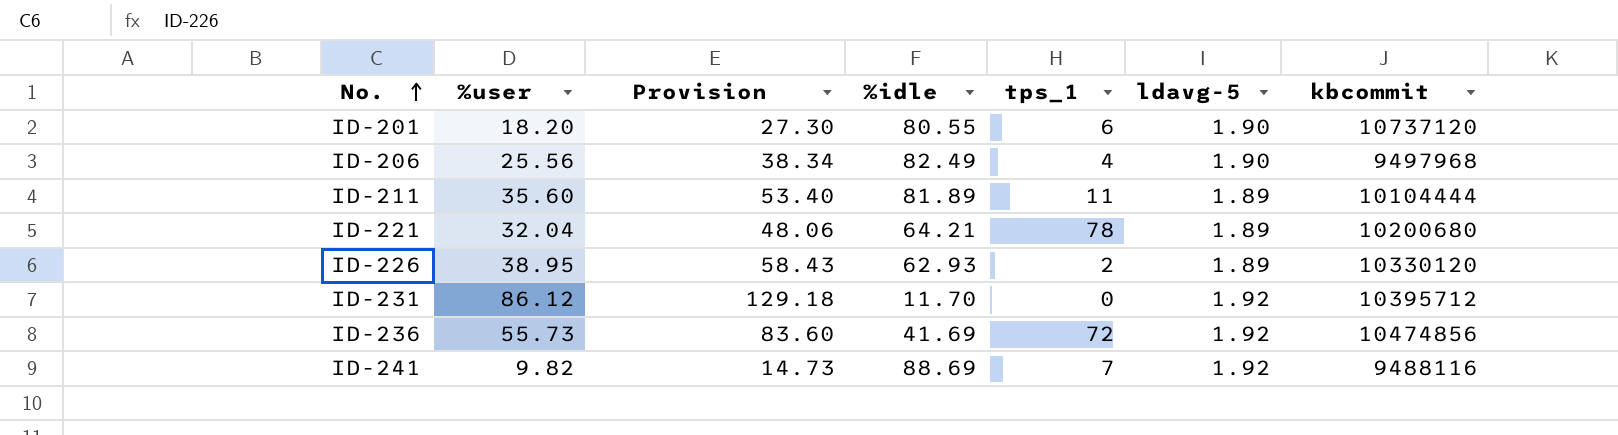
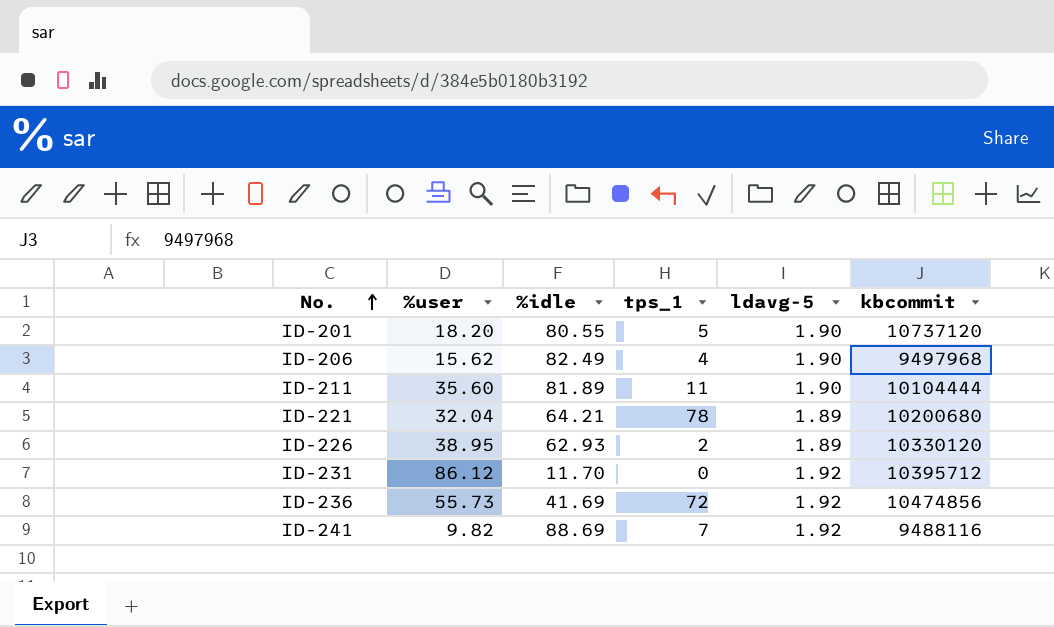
column Provision | formula: [%user] * 1.5 -> none
ID-201 | tps_1: 6 -> 5
ID-206 | %user: 25.56 -> 15.62
ID-211 | ldavg-5: 1.89 -> 1.90

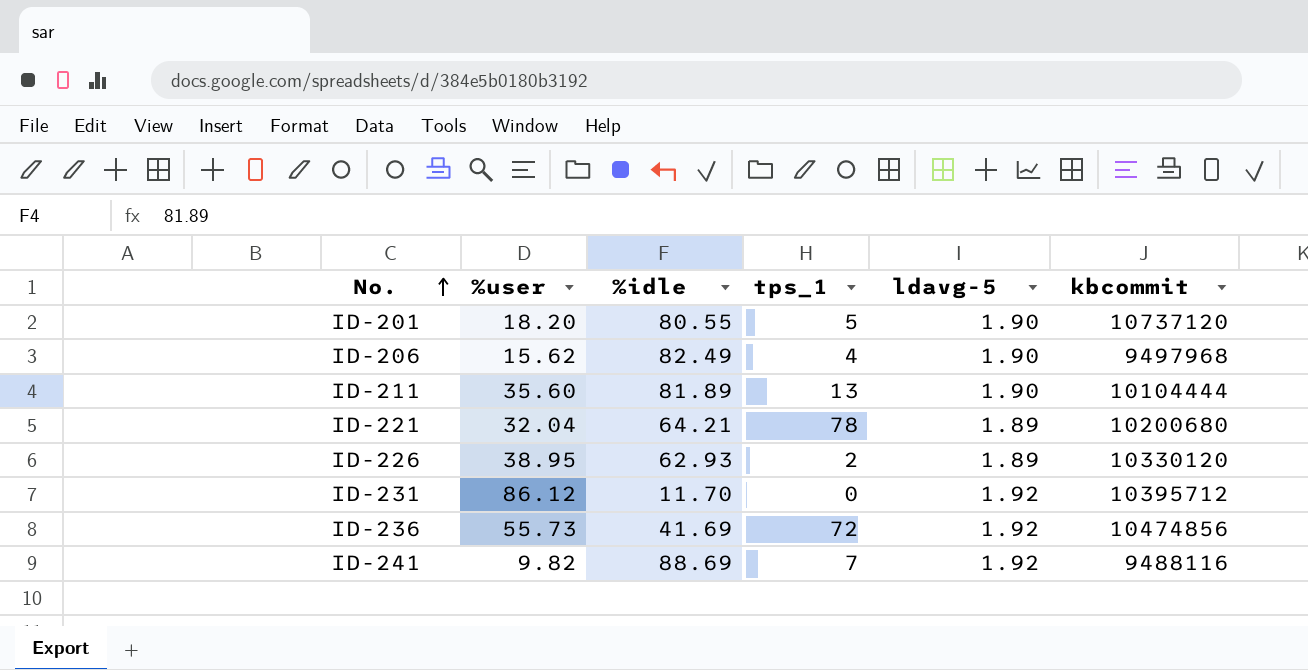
ID-211 | tps_1: 11 -> 13

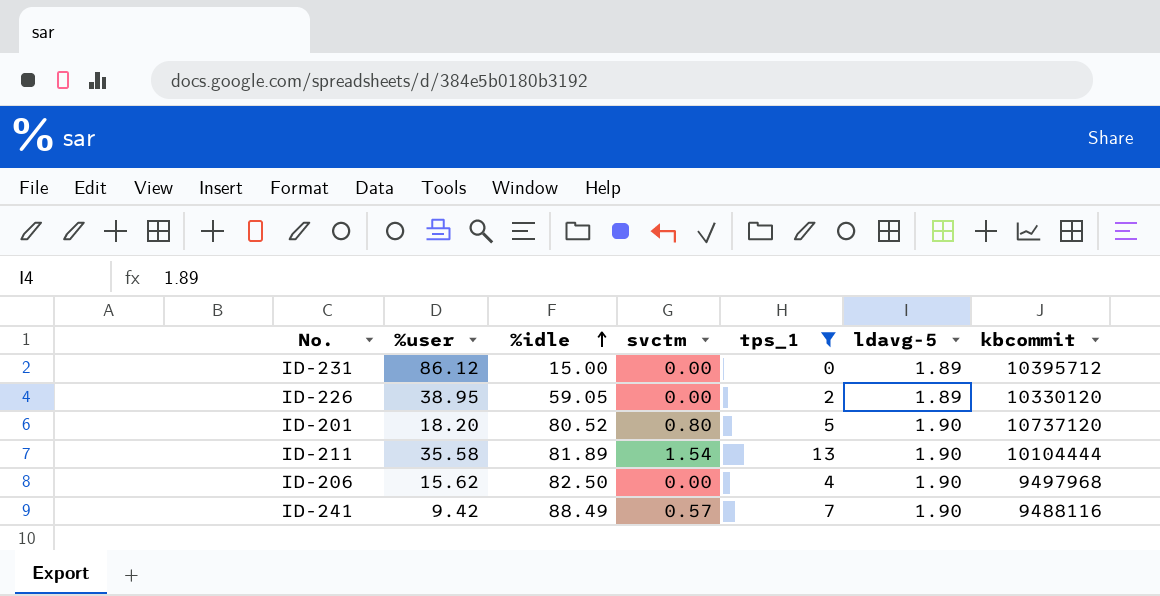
filter: none -> tps_1 <= 13
row order: No. ascending -> %idle ascending
column svctm | position: none -> 4
ID-231 | %idle: 11.70 -> 15.00
ID-231 | ldavg-5: 1.92 -> 1.89
ID-226 | %idle: 62.93 -> 59.05
ID-201 | %idle: 80.55 -> 80.52
ID-211 | %user: 35.60 -> 35.58
ID-206 | %idle: 82.49 -> 82.50
ID-241 | %user: 9.82 -> 9.42
ID-241 | %idle: 88.69 -> 88.49
ID-241 | ldavg-5: 1.92 -> 1.90

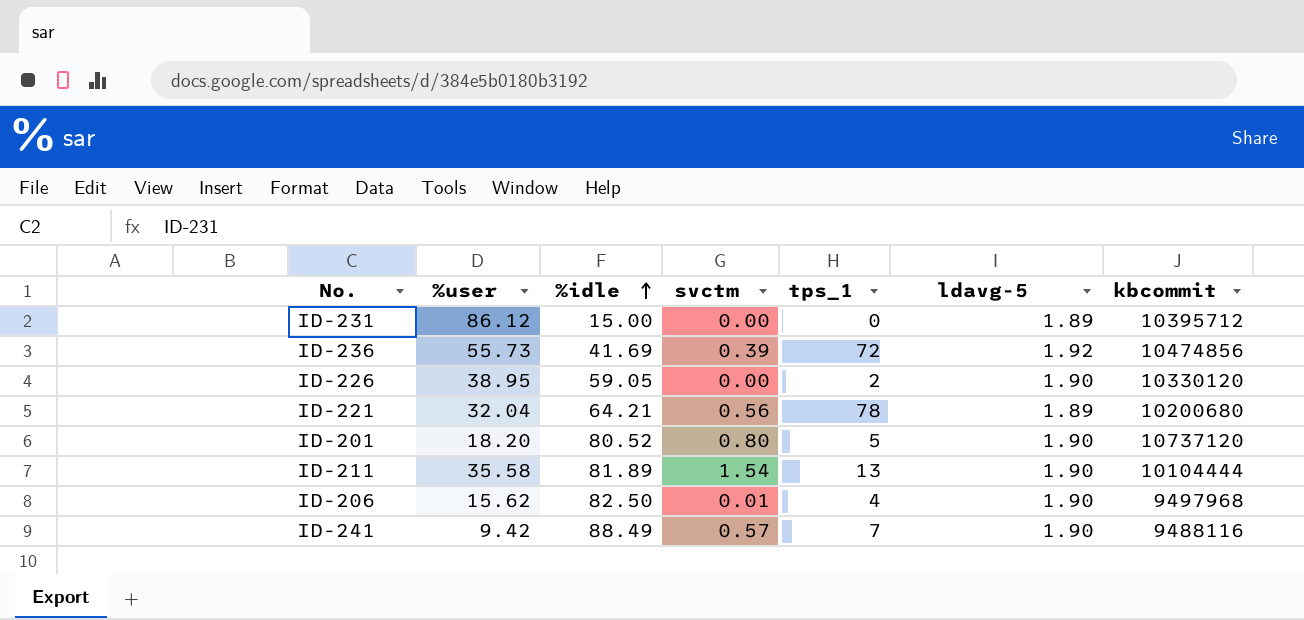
filter: tps_1 <= 13 -> none
ID-226 | ldavg-5: 1.89 -> 1.90
ID-206 | svctm: 0.00 -> 0.01

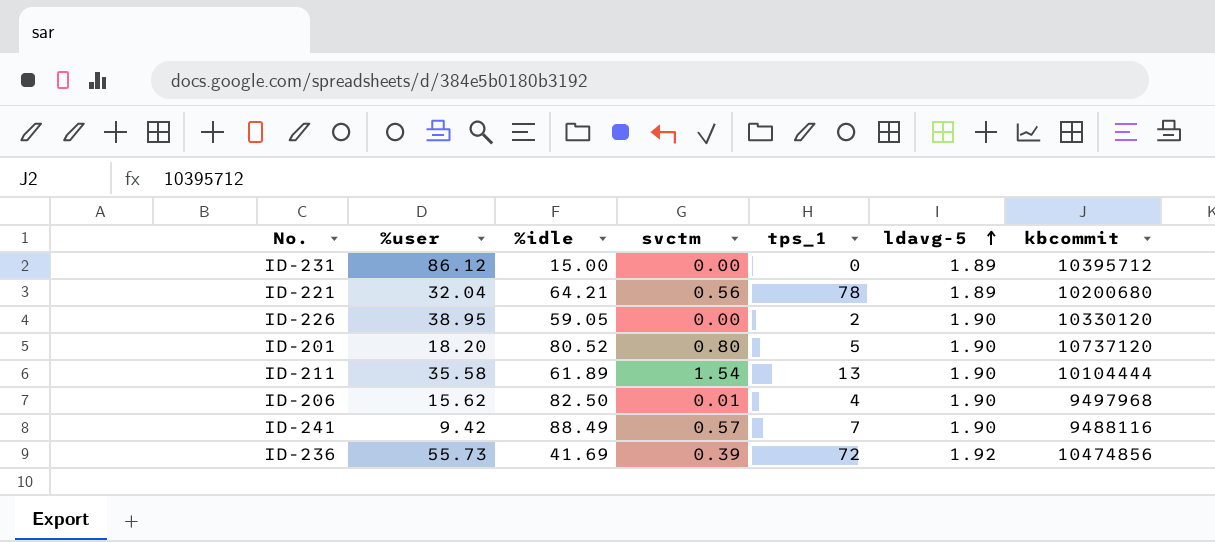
row order: %idle ascending -> ldavg-5 ascending
ID-211 | %idle: 81.89 -> 61.89

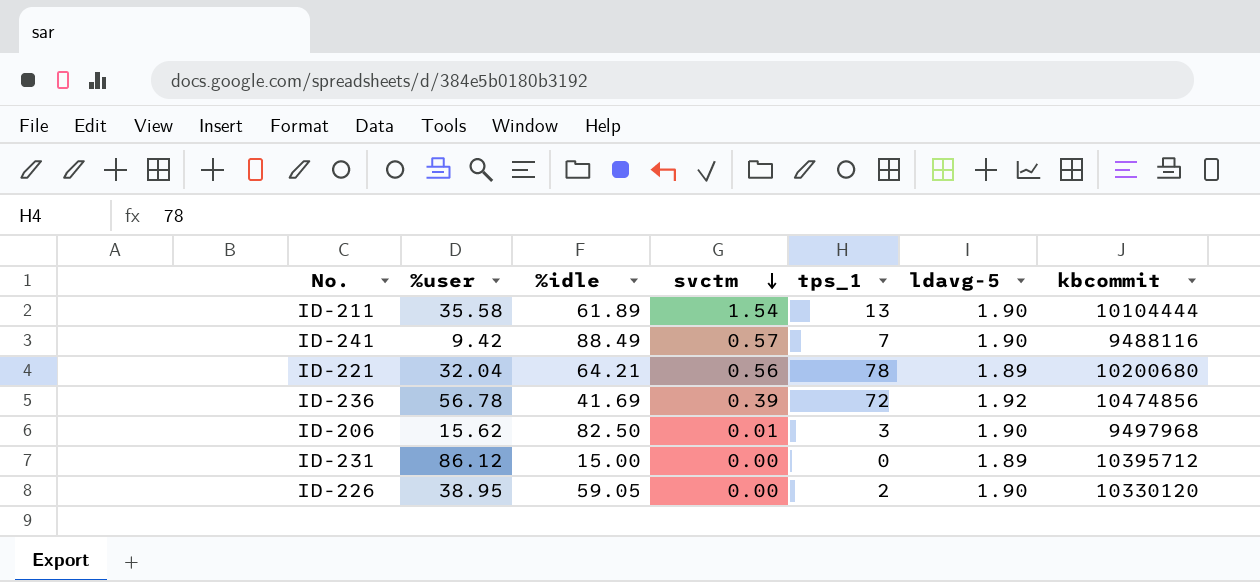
row order: ldavg-5 ascending -> svctm descending
row ID-201: 18.20 | 80.52 | 0.80 | 5 | 1.90 | 10737120 -> none
ID-236 | %user: 55.73 -> 56.78
ID-206 | tps_1: 4 -> 3

